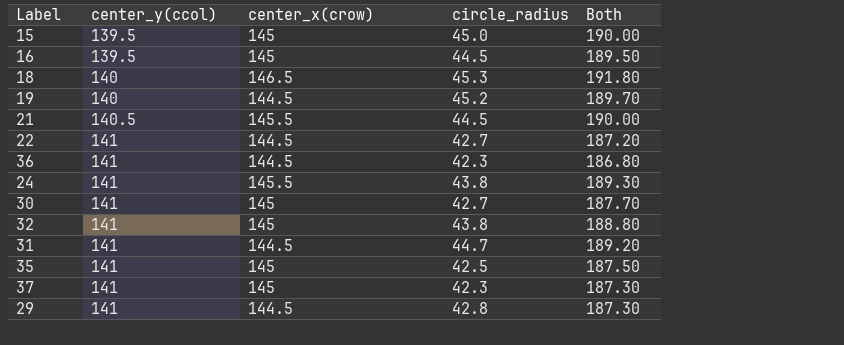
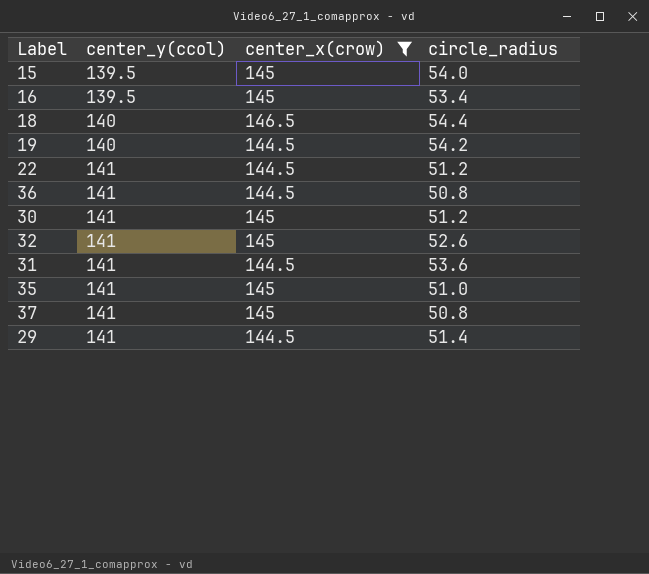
filter: none -> center_x(crow) != 145.5
column Both | formula: [center_x(crow)] + [circle_radius] -> none
15 | circle_radius: 45.0 -> 54.0
16 | circle_radius: 44.5 -> 53.4
18 | circle_radius: 45.3 -> 54.4
19 | circle_radius: 45.2 -> 54.2
22 | circle_radius: 42.7 -> 51.2
36 | circle_radius: 42.3 -> 50.8
30 | circle_radius: 42.7 -> 51.2
32 | circle_radius: 43.8 -> 52.6
31 | circle_radius: 44.7 -> 53.6
35 | circle_radius: 42.5 -> 51.0
37 | circle_radius: 42.3 -> 50.8
29 | circle_radius: 42.8 -> 51.4

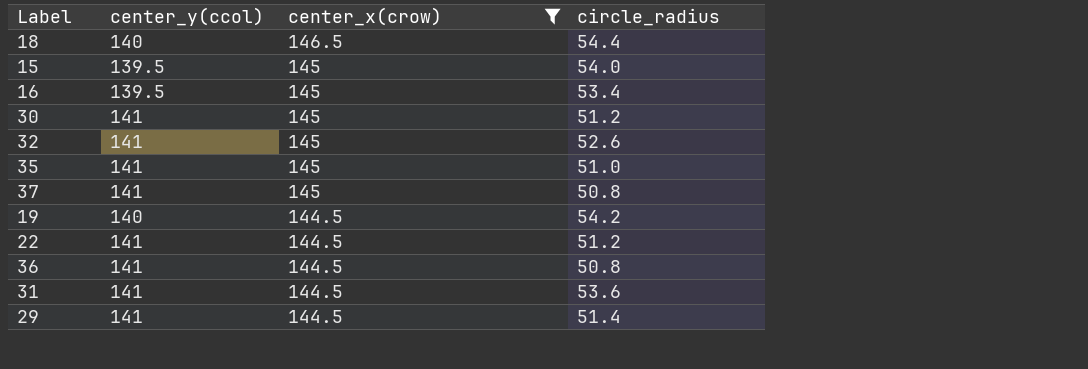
row order: center_y(ccol) ascending -> center_x(crow) descending

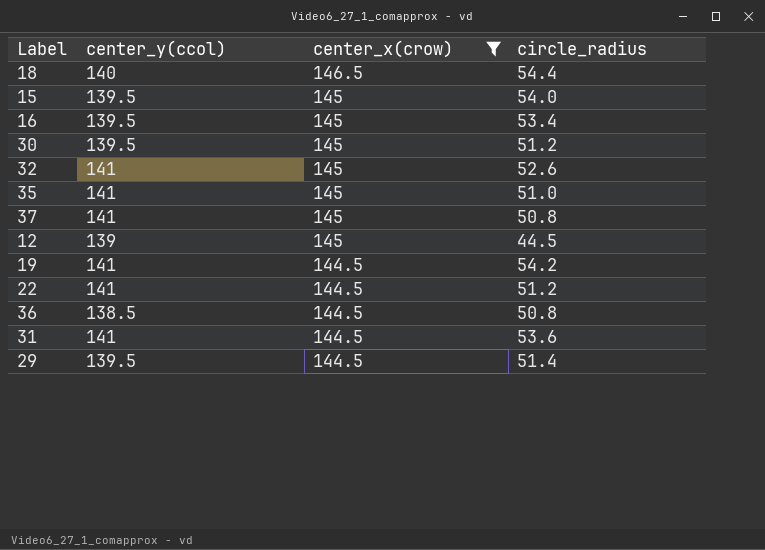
30 | center_y(ccol): 141 -> 139.5
row 12: none -> 139 | 145 | 44.5
19 | center_y(ccol): 140 -> 141
36 | center_y(ccol): 141 -> 138.5
29 | center_y(ccol): 141 -> 139.5

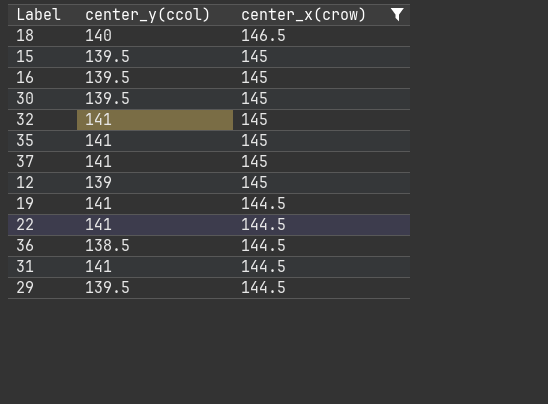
column circle_radius | position: 4 -> none

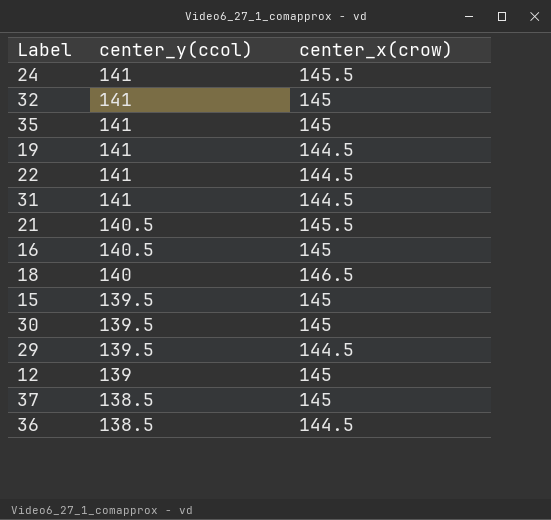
filter: center_x(crow) != 145.5 -> none
row order: center_x(crow) descending -> center_y(ccol) descending
16 | center_y(ccol): 139.5 -> 140.5
37 | center_y(ccol): 141 -> 138.5

